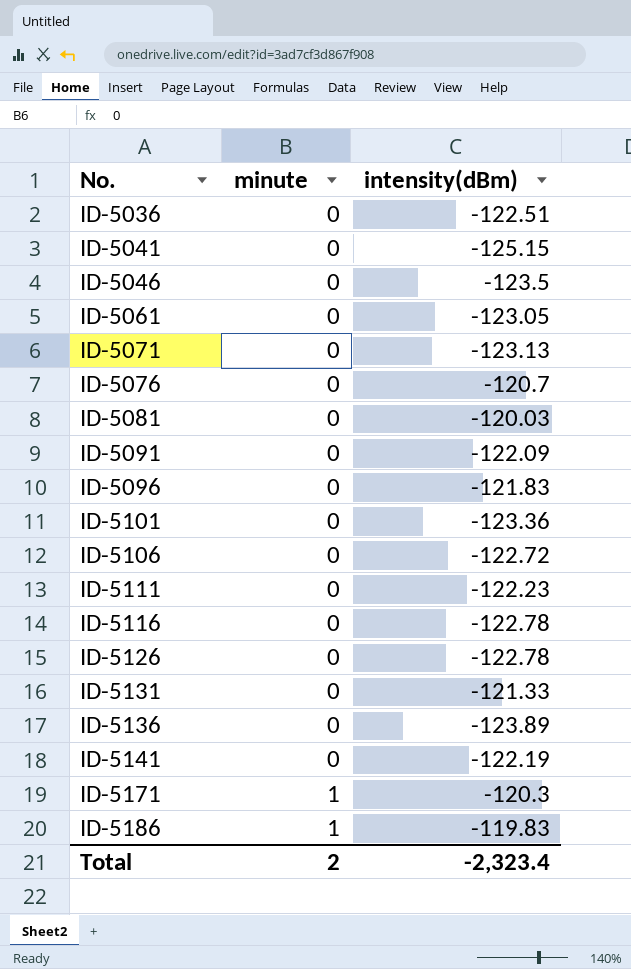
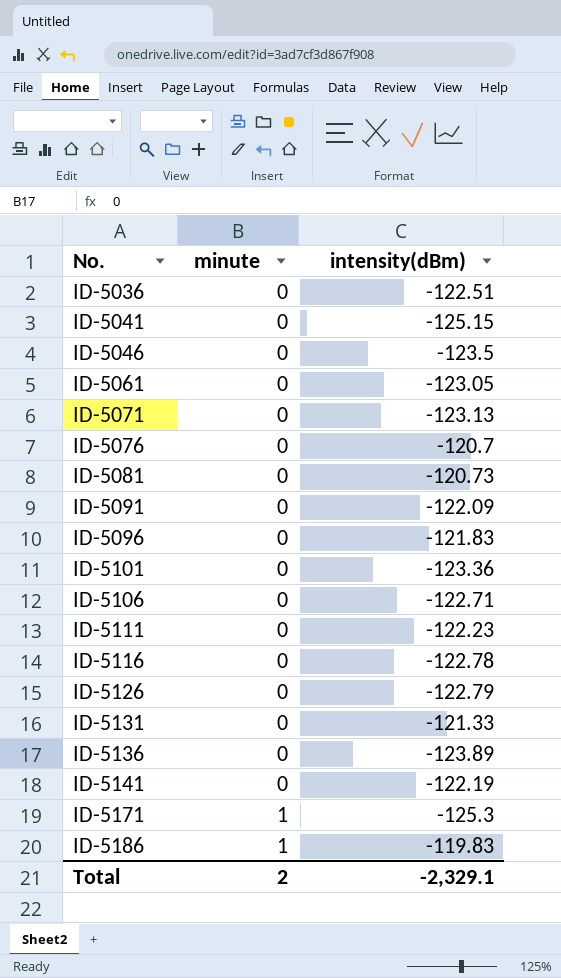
ID-5081 | intensity(dBm): -120.03 -> -120.73
ID-5106 | intensity(dBm): -122.72 -> -122.71
ID-5126 | intensity(dBm): -122.78 -> -122.79
ID-5171 | intensity(dBm): -120.3 -> -125.3
Total | intensity(dBm): -2,323.4 -> -2,329.1

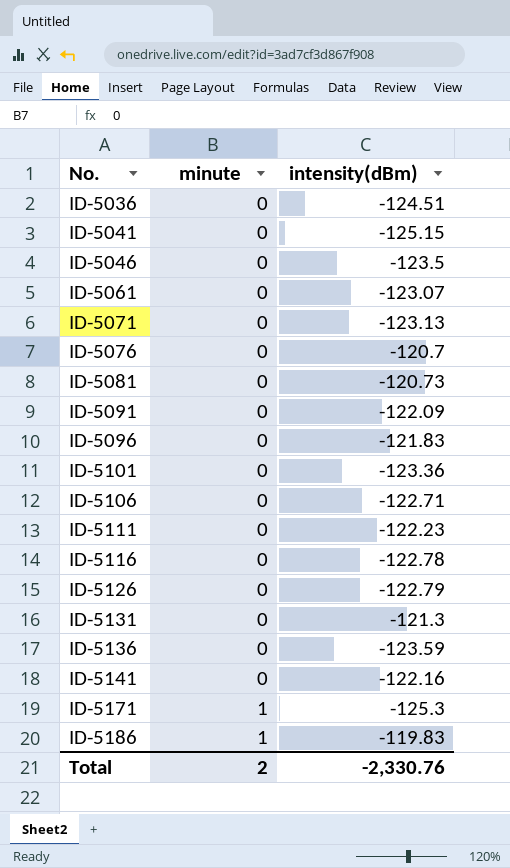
ID-5036 | intensity(dBm): -122.51 -> -124.51
ID-5061 | intensity(dBm): -123.05 -> -123.07
ID-5131 | intensity(dBm): -121.33 -> -121.3
ID-5136 | intensity(dBm): -123.89 -> -123.59
ID-5141 | intensity(dBm): -122.19 -> -122.16
Total | intensity(dBm): -2,329.1 -> -2,330.76

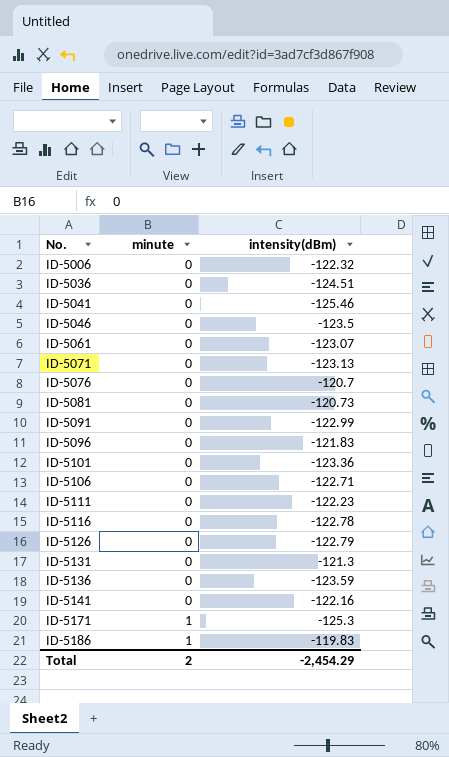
row ID-5006: none -> 0 | -122.32
ID-5041 | intensity(dBm): -125.15 -> -125.46
ID-5091 | intensity(dBm): -122.09 -> -122.99
Total | intensity(dBm): -2,330.76 -> -2,454.29

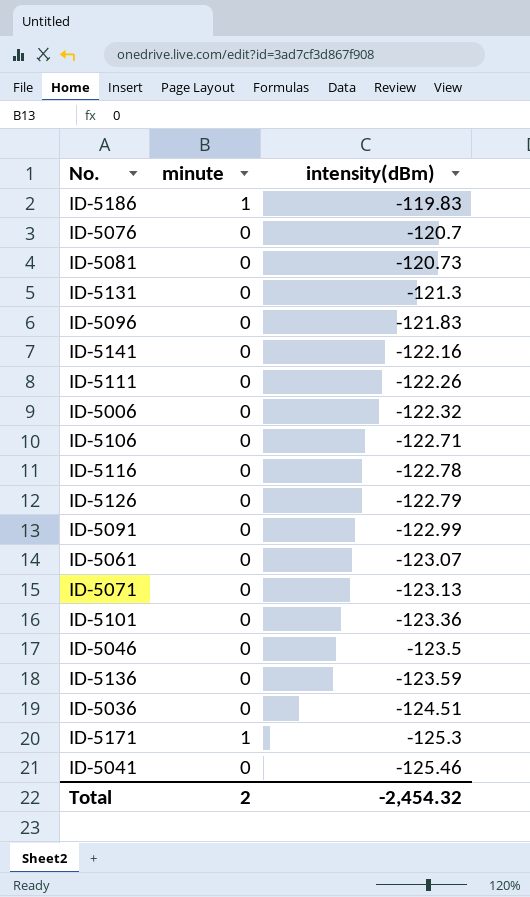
row order: No. ascending -> intensity(dBm) descending
ID-5111 | intensity(dBm): -122.23 -> -122.26
Total | intensity(dBm): -2,454.29 -> -2,454.32

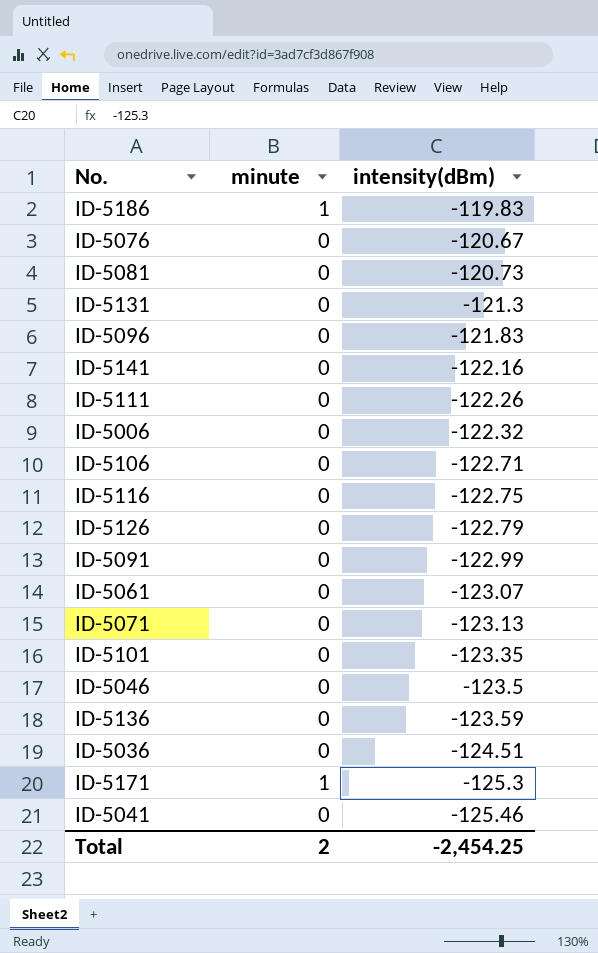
ID-5076 | intensity(dBm): -120.7 -> -120.67
ID-5116 | intensity(dBm): -122.78 -> -122.75
ID-5101 | intensity(dBm): -123.36 -> -123.35
Total | intensity(dBm): -2,454.32 -> -2,454.25

